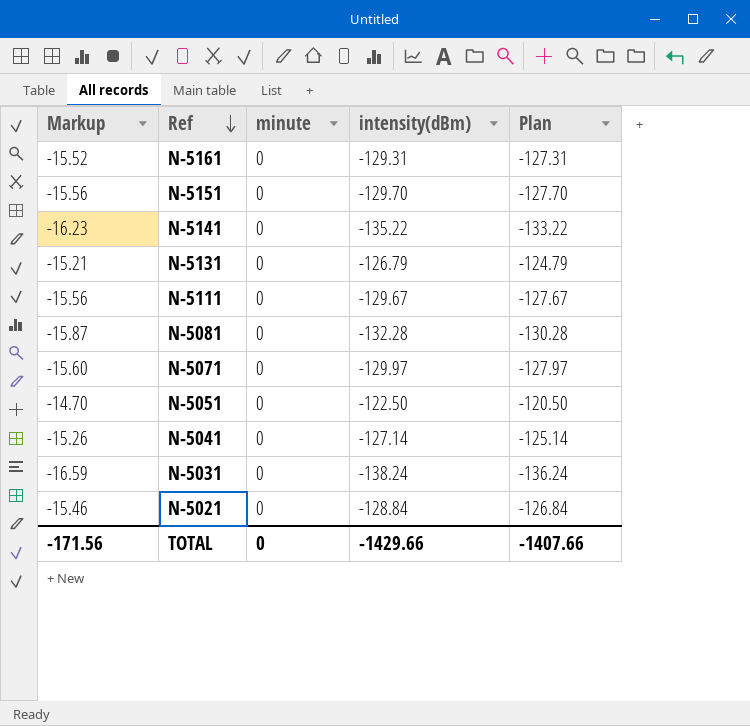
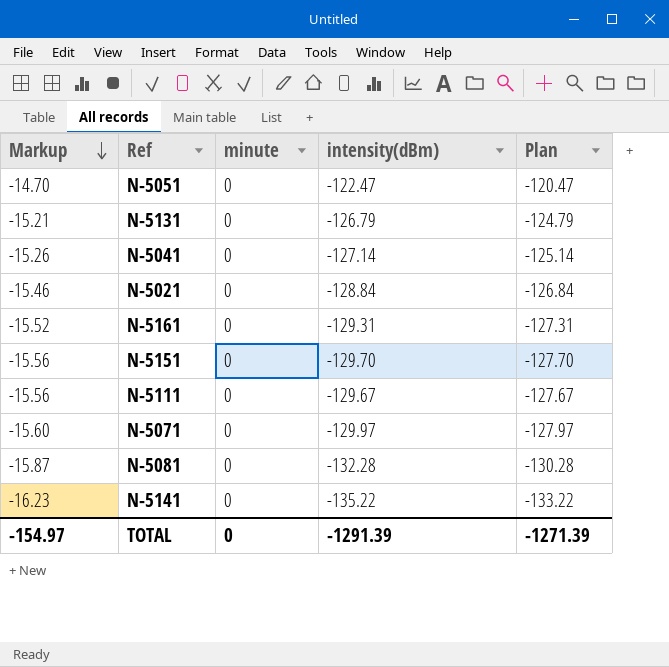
row order: Ref descending -> Markup descending
row N-5031: -16.59 | 0 | -138.24 | -136.24 -> none
N-5051 | intensity(dBm): -122.50 -> -122.47
N-5051 | Plan: -120.50 -> -120.47
TOTAL | Markup: -171.56 -> -154.97
TOTAL | intensity(dBm): -1429.66 -> -1291.39
TOTAL | Plan: -1407.66 -> -1271.39

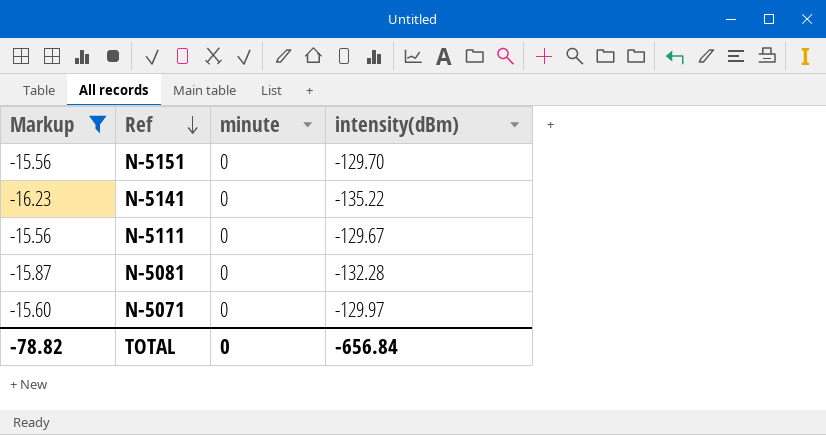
filter: none -> Markup <= -15.56
row order: Markup descending -> Ref descending
column Plan | formula: [intensity(dBm)] + 2 -> none
TOTAL | Markup: -154.97 -> -78.82
TOTAL | intensity(dBm): -1291.39 -> -656.84

